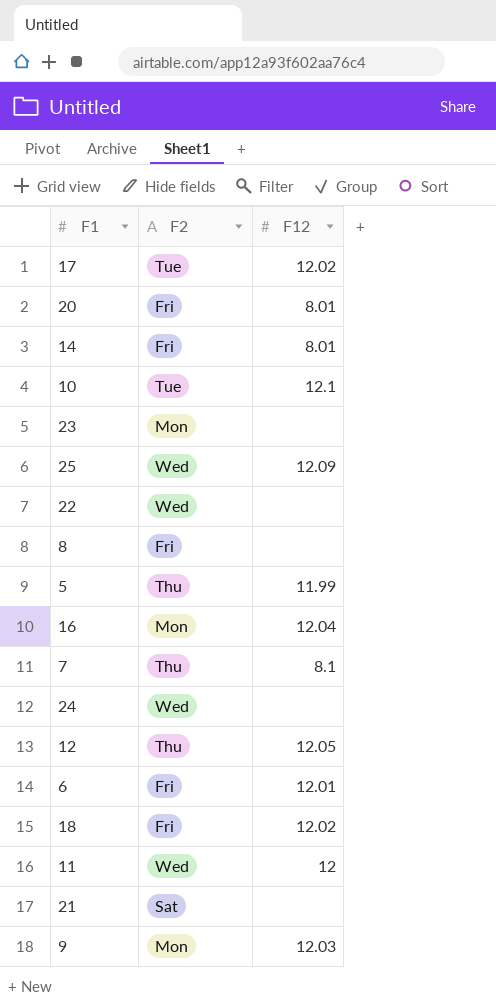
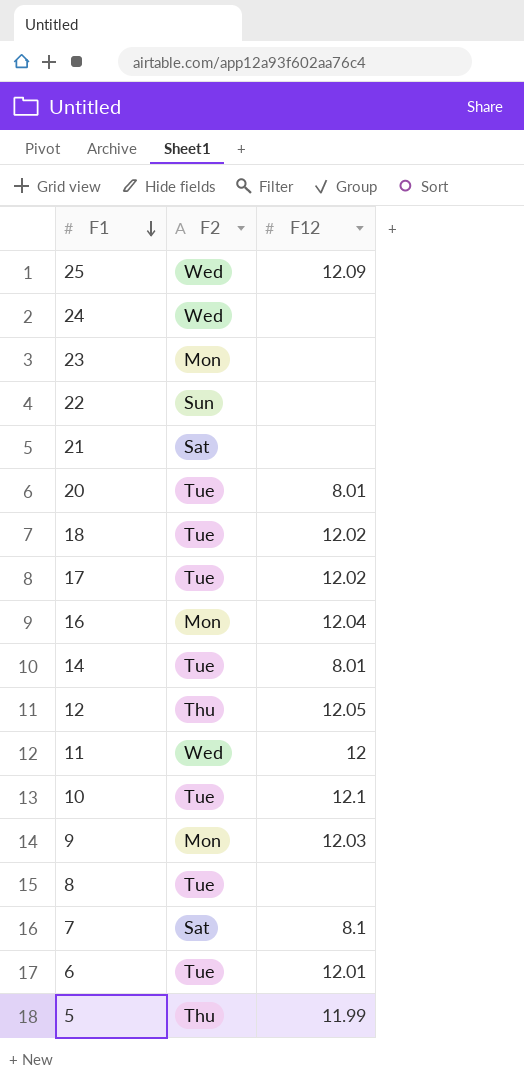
row order: none -> F1 descending
22 | F2: Wed -> Sun
20 | F2: Fri -> Tue
18 | F2: Fri -> Tue
14 | F2: Fri -> Tue
8 | F2: Fri -> Tue
7 | F2: Thu -> Sat
6 | F2: Fri -> Tue

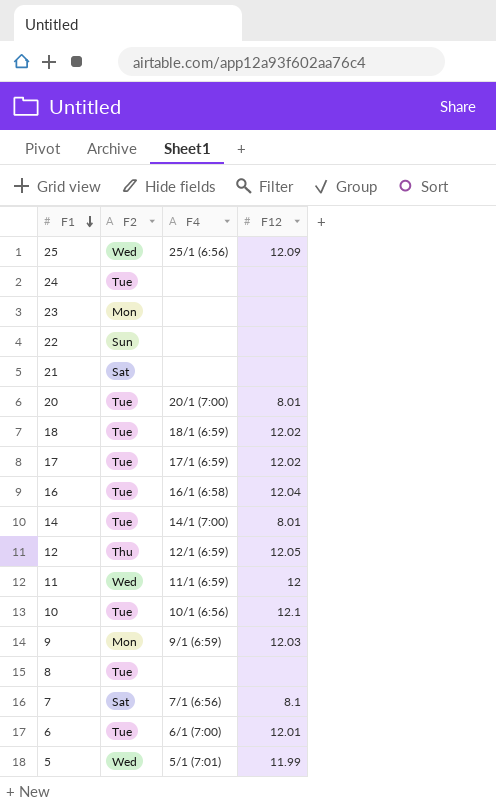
column F4 | position: none -> 3
24 | F2: Wed -> Tue
16 | F2: Mon -> Tue
5 | F2: Thu -> Wed

